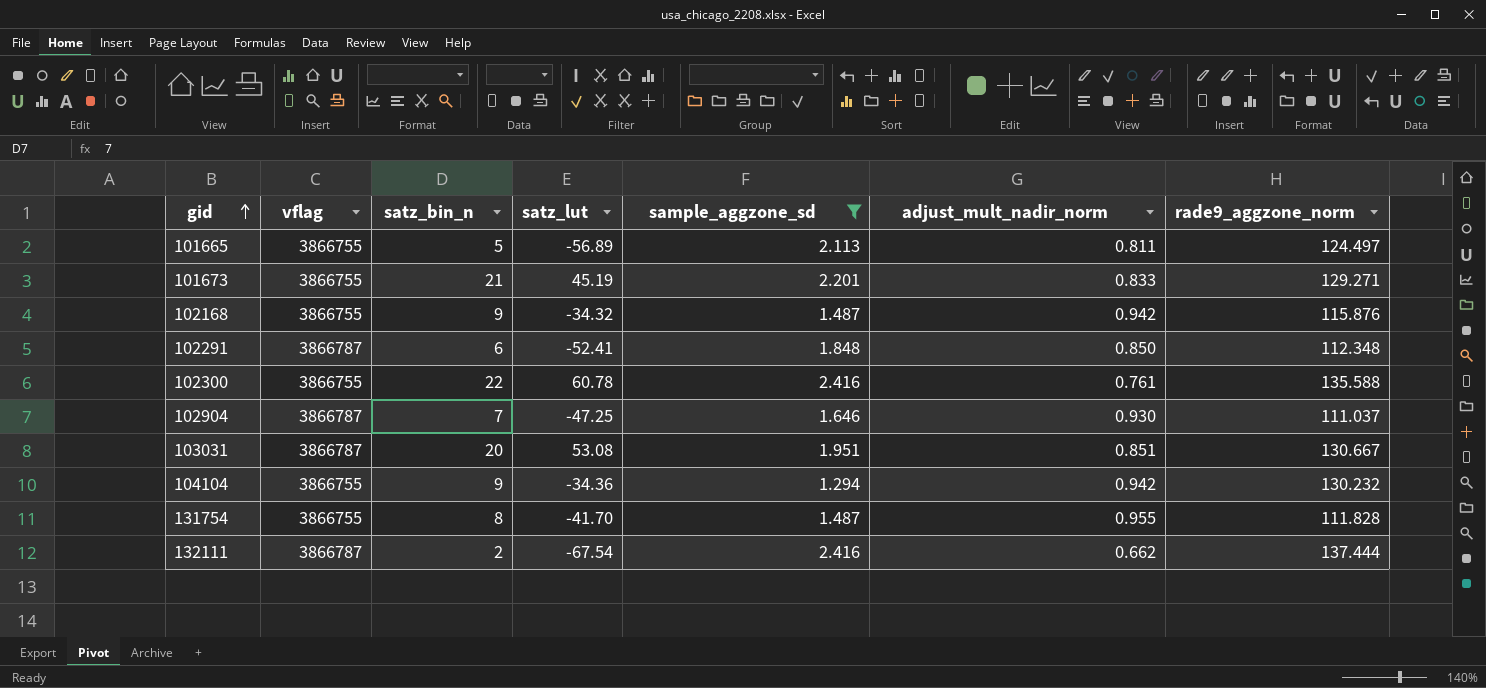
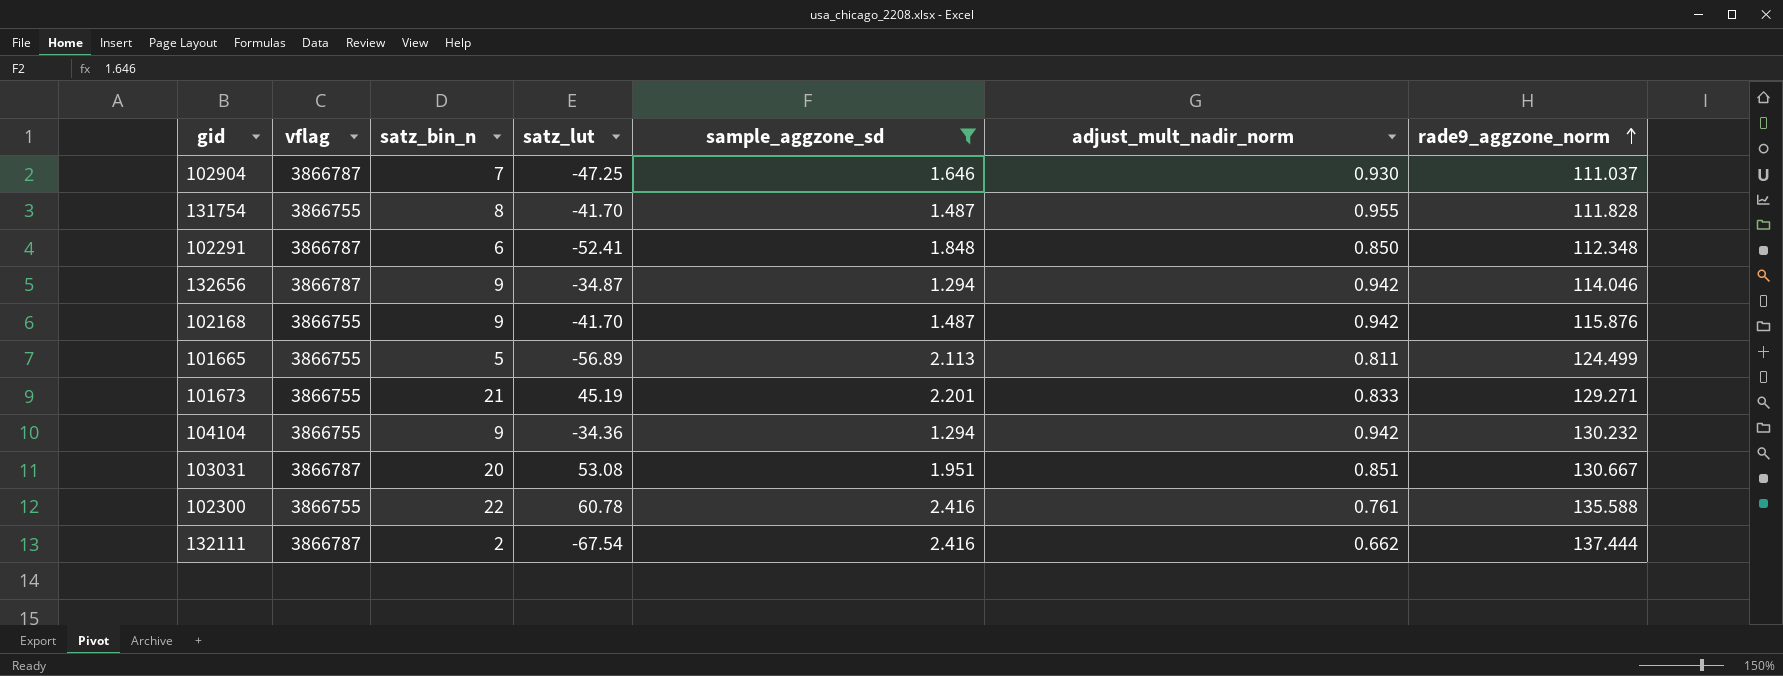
row order: gid ascending -> rade9_aggzone_norm ascending
row 132656: none -> 3866787 | 9 | -34.87 | 1.294 | 0.942 | 114.046
102168 | satz_lut: -34.32 -> -41.70
101665 | rade9_aggzone_norm: 124.497 -> 124.499

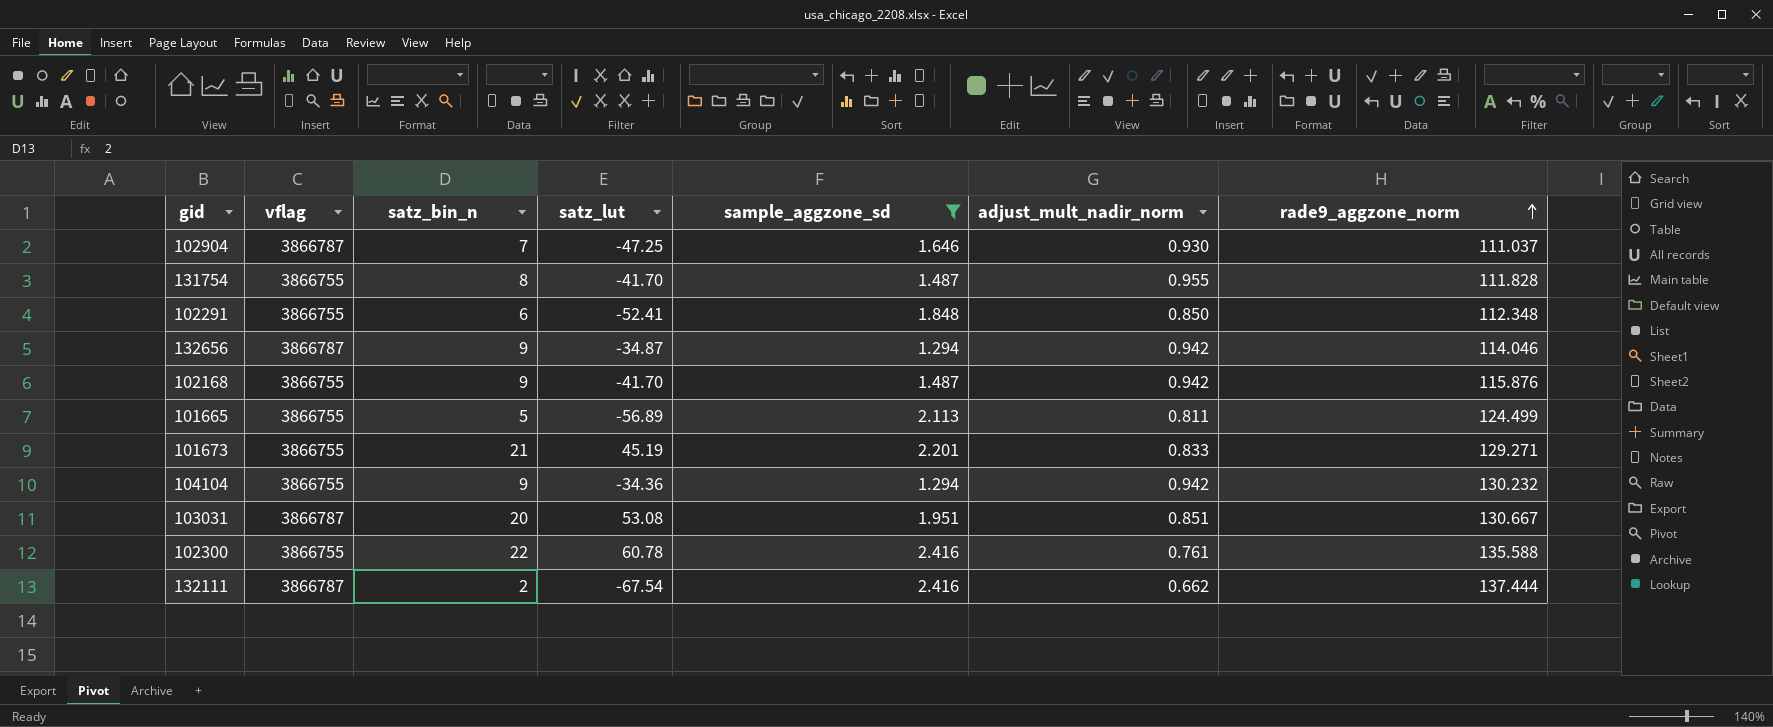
102291 | vflag: 3866787 -> 3866755

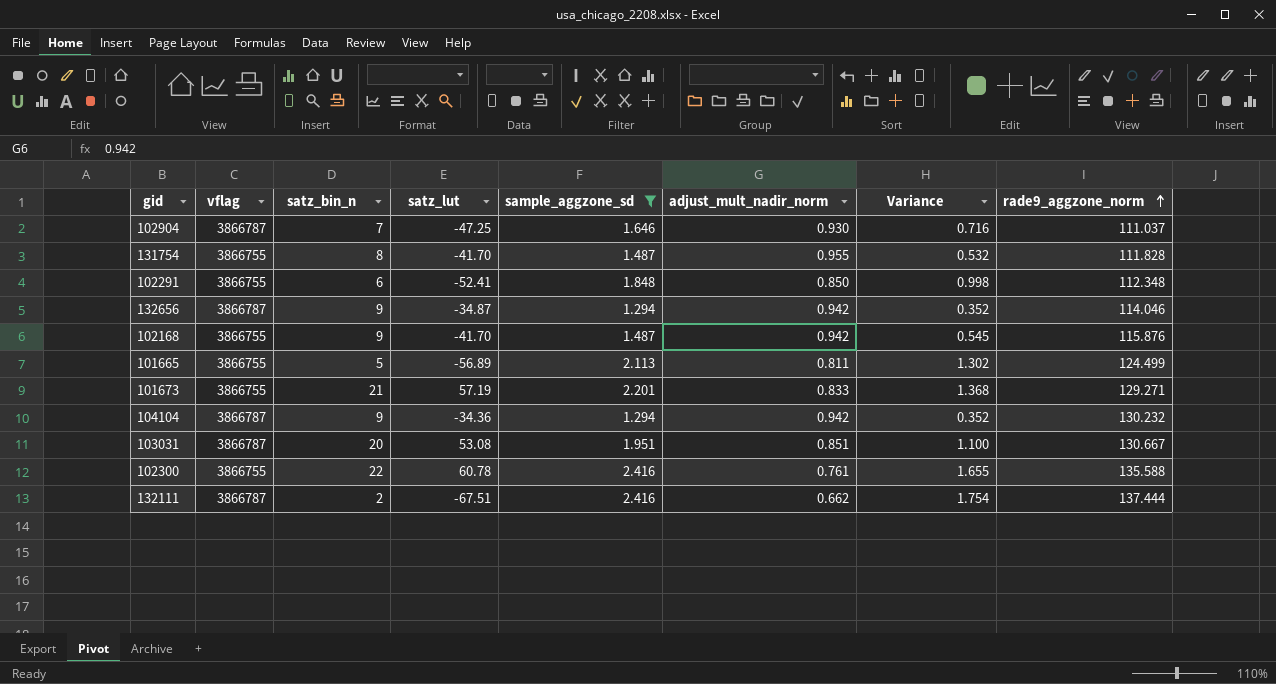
column Variance | formula: none -> [sample_aggzone_sd] - [adjust_mult_nadir_norm]
101673 | satz_lut: 45.19 -> 57.19
104104 | vflag: 3866755 -> 3866787
132111 | satz_lut: -67.54 -> -67.51

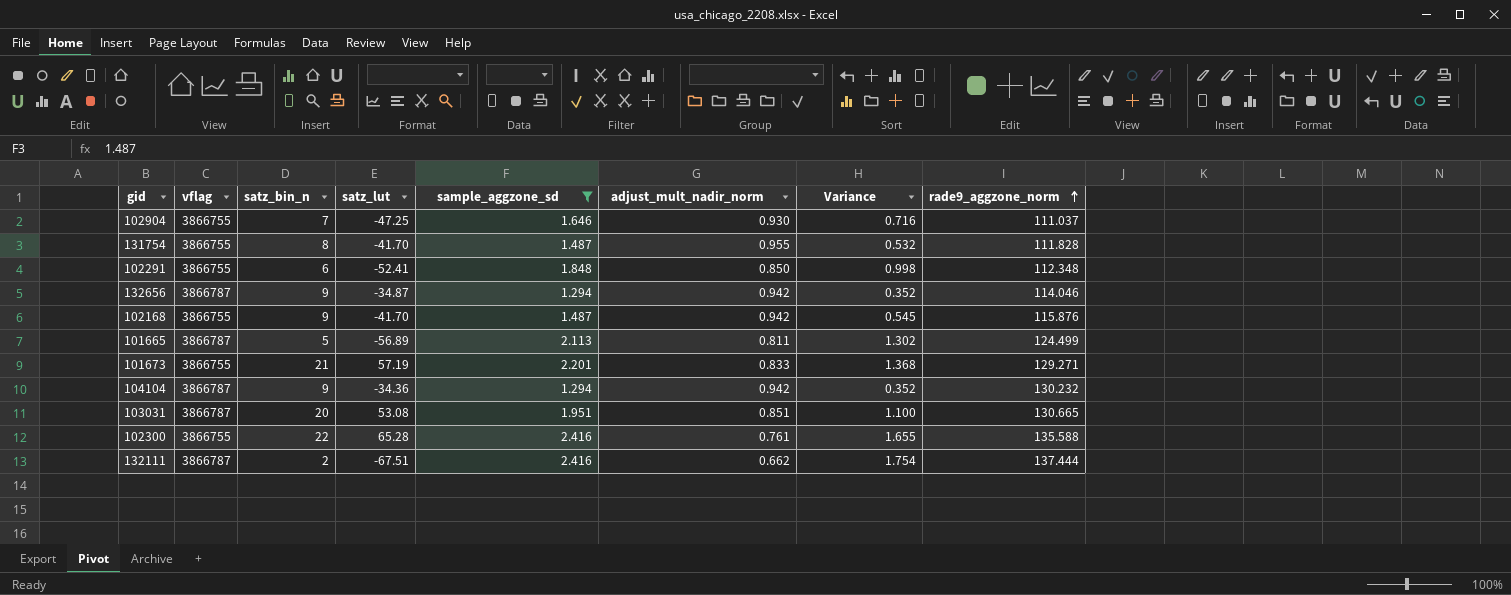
102904 | vflag: 3866787 -> 3866755
101665 | vflag: 3866755 -> 3866787
103031 | rade9_aggzone_norm: 130.667 -> 130.665
102300 | satz_lut: 60.78 -> 65.28

